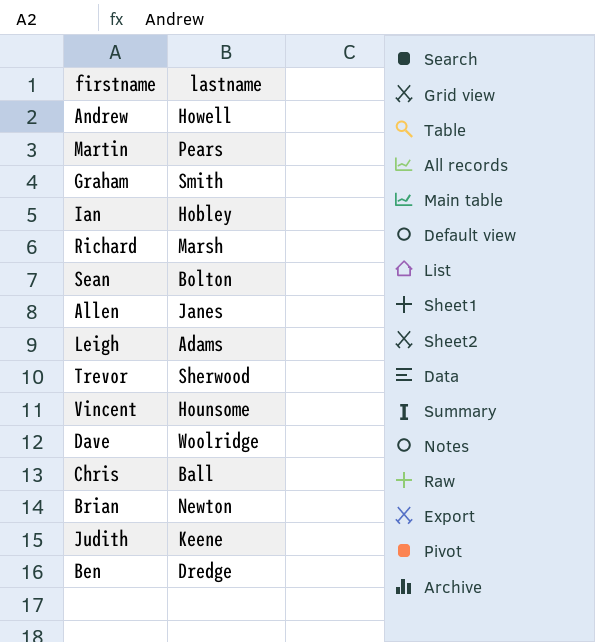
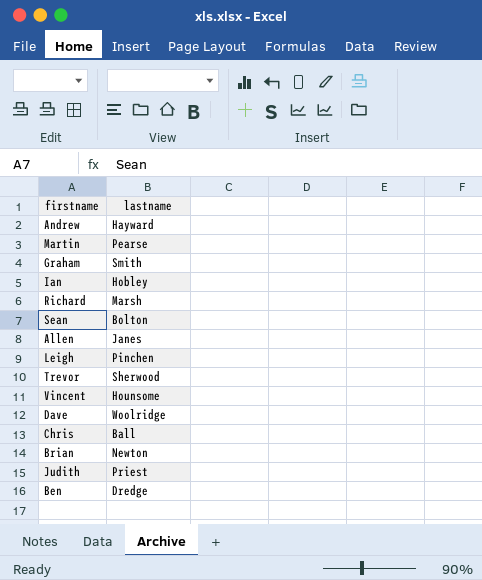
Andrew | lastname: Howell -> Hayward
Martin | lastname: Pears -> Pearse
Leigh | lastname: Adams -> Pinchen
Judith | lastname: Keene -> Priest

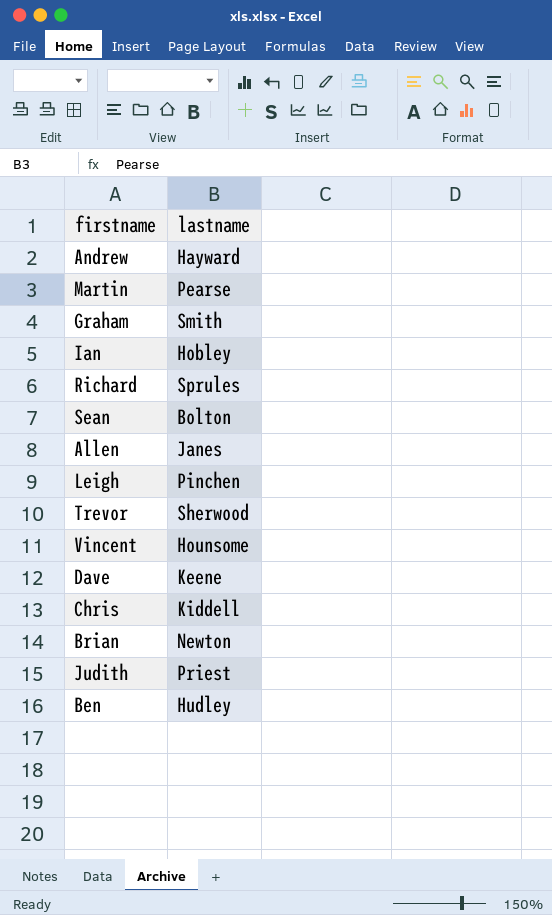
Richard | lastname: Marsh -> Sprules
Dave | lastname: Woolridge -> Keene
Chris | lastname: Ball -> Kiddell
Ben | lastname: Dredge -> Hudley

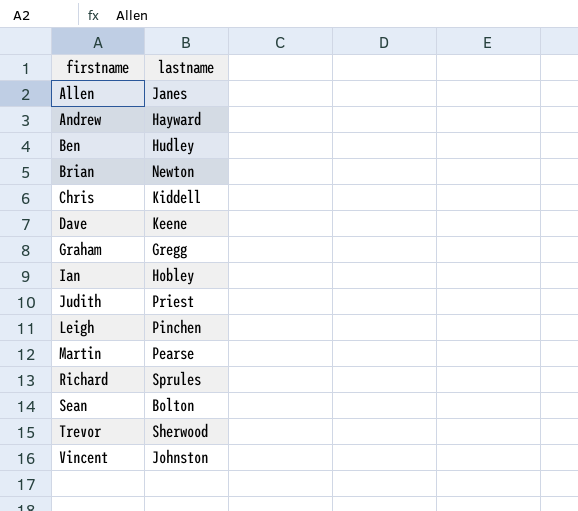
row order: none -> firstname ascending
Graham | lastname: Smith -> Gregg
Vincent | lastname: Hounsome -> Johnston

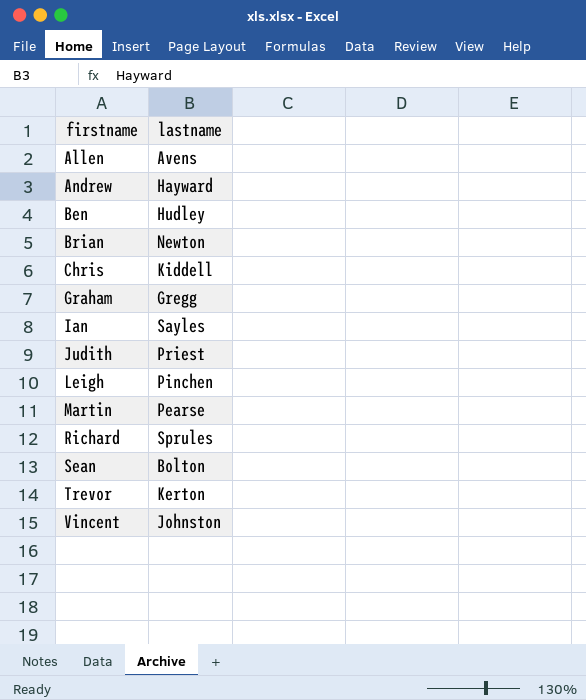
row Dave: Keene -> none
Allen | lastname: Janes -> Avens
Ian | lastname: Hobley -> Sayles
Trevor | lastname: Sherwood -> Kerton

